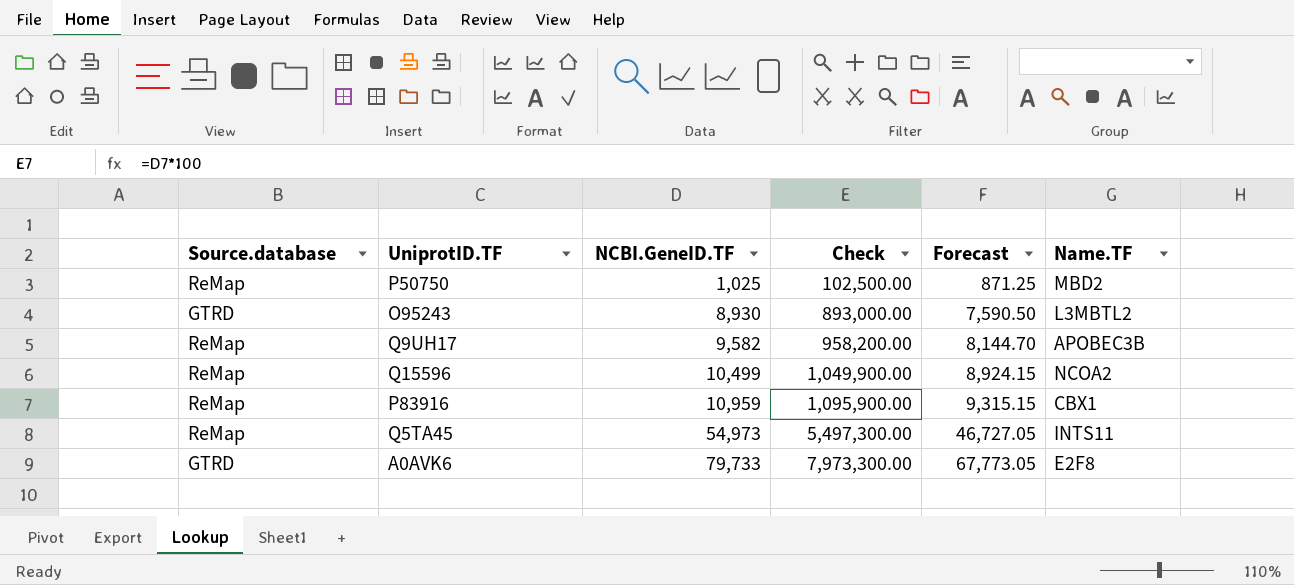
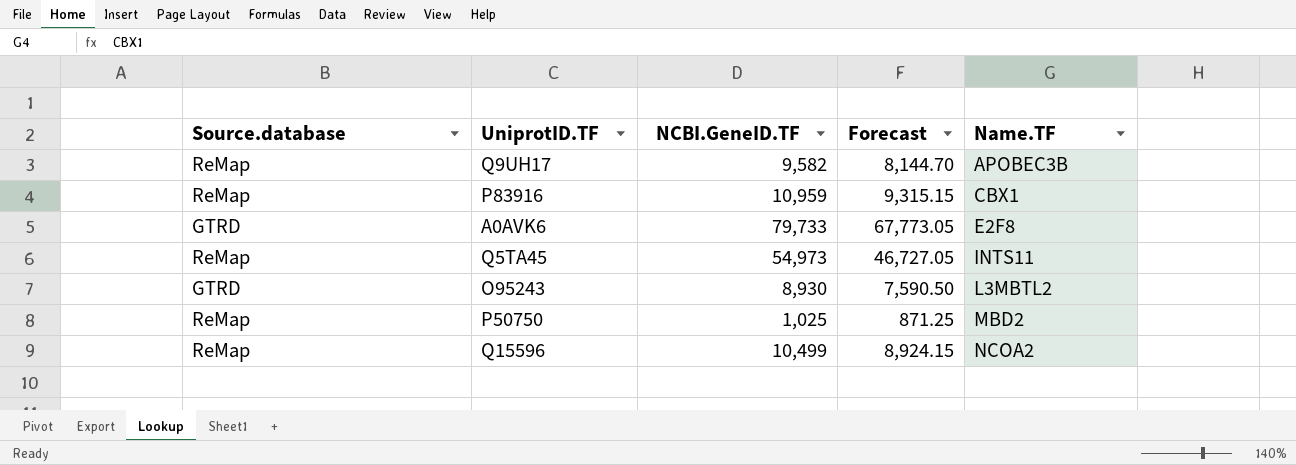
row order: NCBI.GeneID.TF ascending -> Name.TF ascending
column Check | formula: [NCBI.GeneID.TF] * 100 -> none

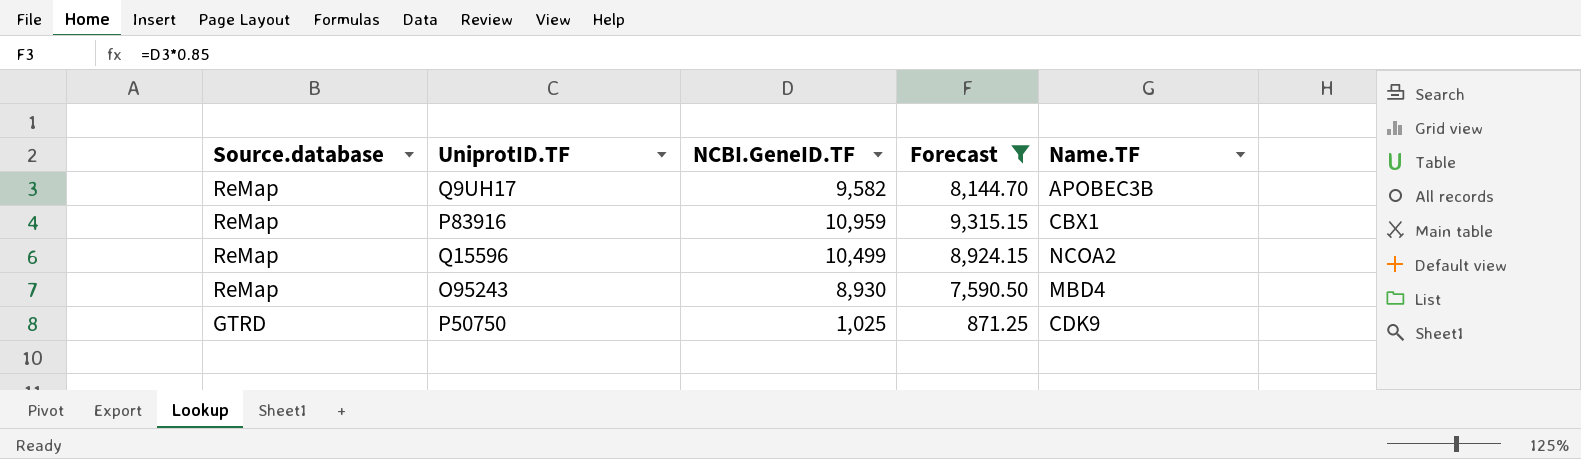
filter: none -> Forecast <= 9,315.15
row order: Name.TF ascending -> Source.database descending
O95243 | Source.database: GTRD -> ReMap
O95243 | Name.TF: L3MBTL2 -> MBD4
P50750 | Source.database: ReMap -> GTRD
P50750 | Name.TF: MBD2 -> CDK9

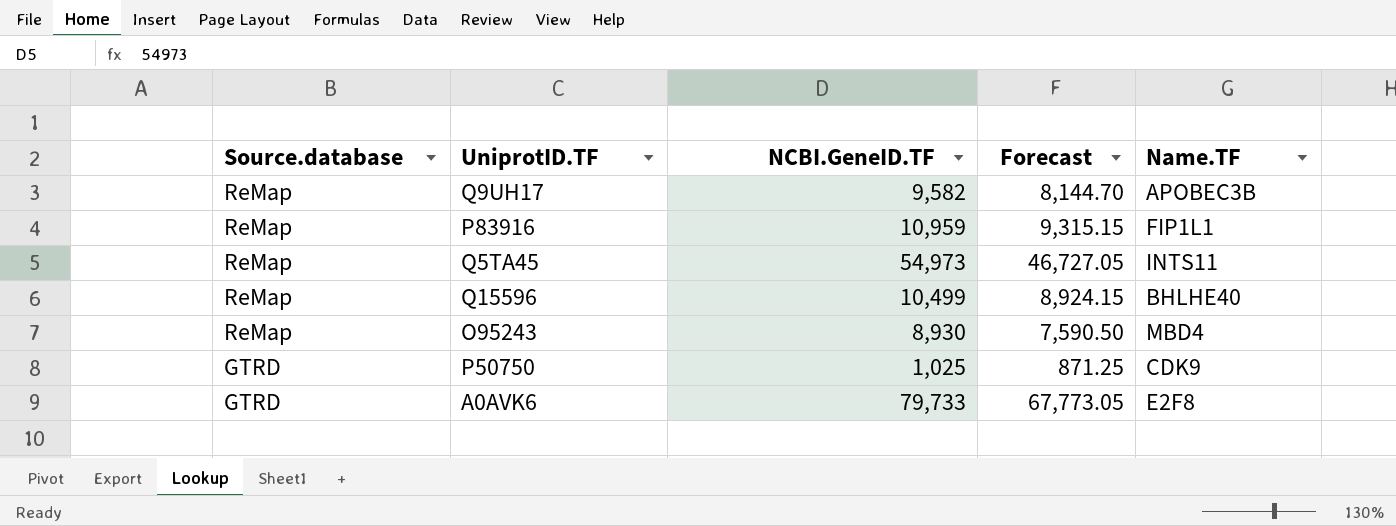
filter: Forecast <= 9,315.15 -> none
P83916 | Name.TF: CBX1 -> FIP1L1
Q15596 | Name.TF: NCOA2 -> BHLHE40

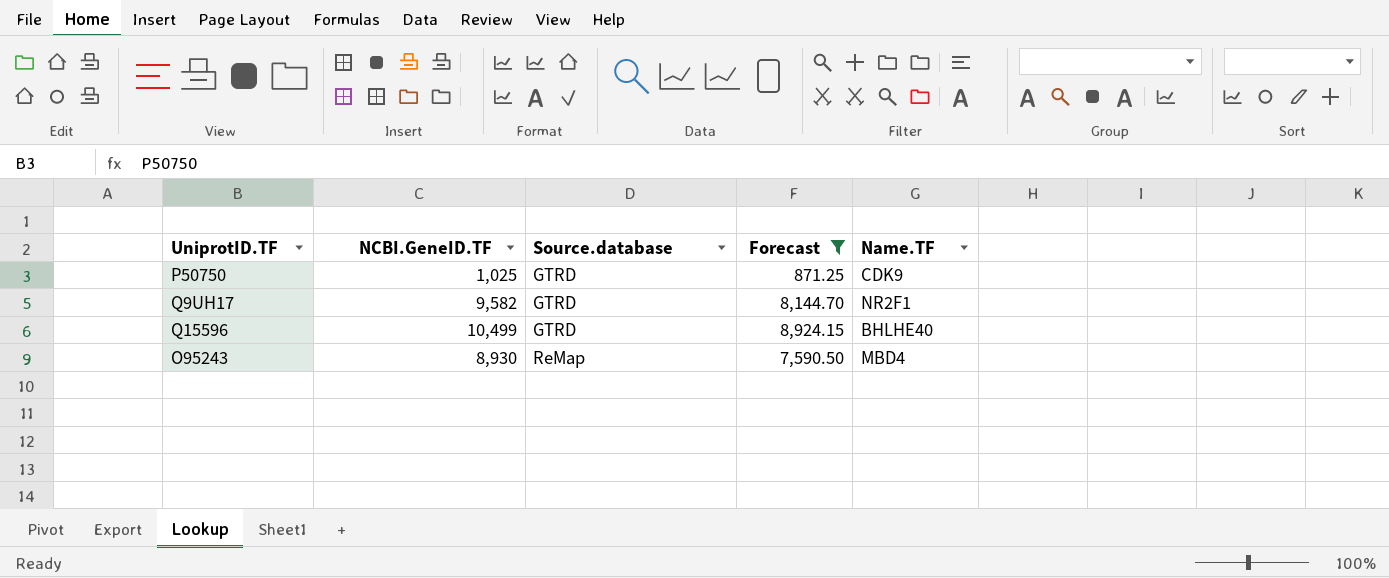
filter: none -> Forecast <= 8,924.15
row order: Source.database descending -> Source.database ascending
column Source.database | position: 1 -> 3
Q9UH17 | Source.database: ReMap -> GTRD
Q9UH17 | Name.TF: APOBEC3B -> NR2F1
Q15596 | Source.database: ReMap -> GTRD

